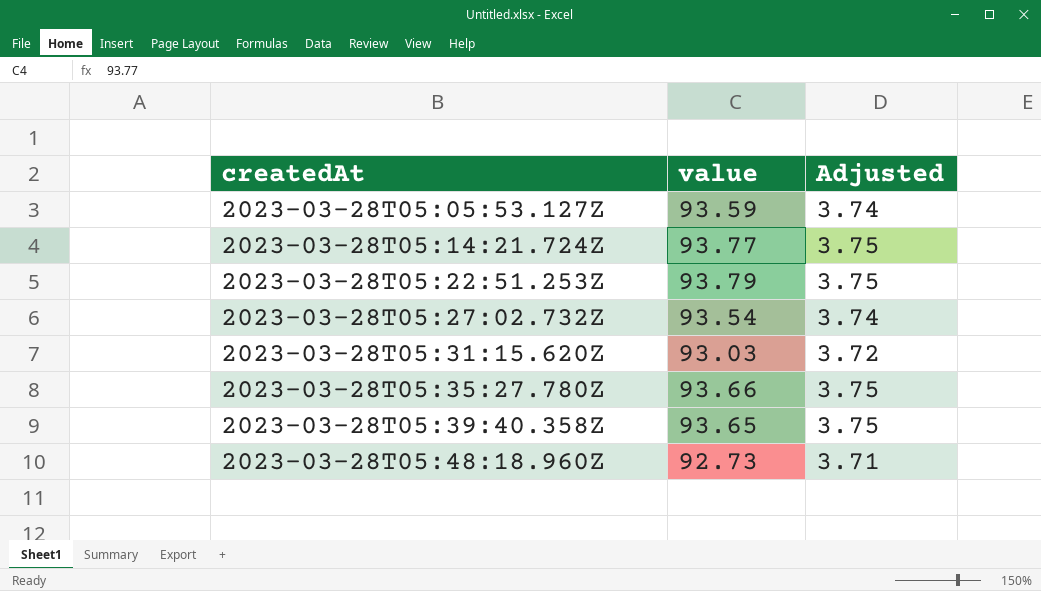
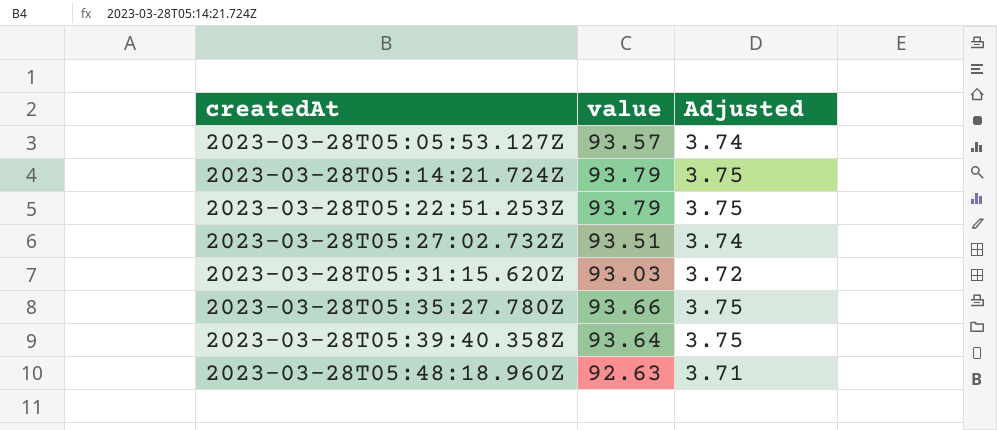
2023-03-28T05:05:53.127Z | value: 93.59 -> 93.57
2023-03-28T05:14:21.724Z | value: 93.77 -> 93.79
2023-03-28T05:27:02.732Z | value: 93.54 -> 93.51
2023-03-28T05:39:40.358Z | value: 93.65 -> 93.64
2023-03-28T05:48:18.960Z | value: 92.73 -> 92.63

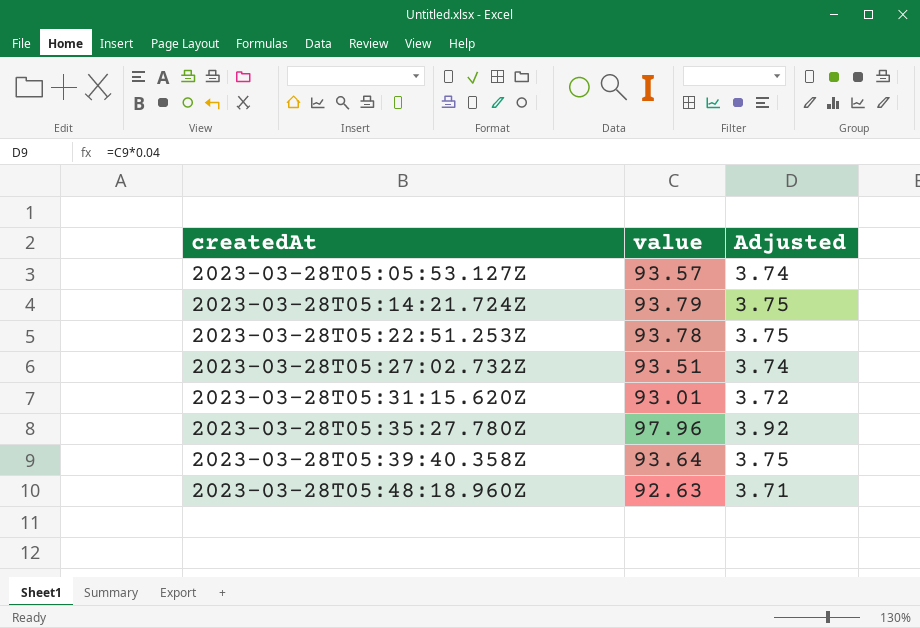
2023-03-28T05:22:51.253Z | value: 93.79 -> 93.78
2023-03-28T05:31:15.620Z | value: 93.03 -> 93.01
2023-03-28T05:35:27.780Z | value: 93.66 -> 97.96
2023-03-28T05:35:27.780Z | Adjusted: 3.75 -> 3.92

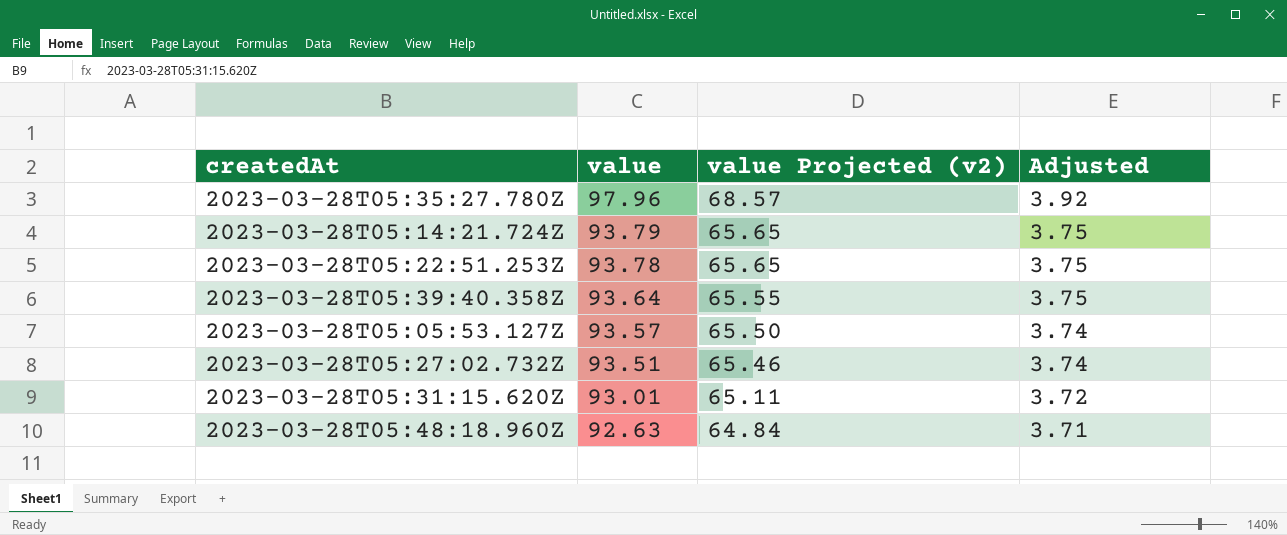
row order: createdAt ascending -> value descending
column value Projected (v2) | formula: none -> [value] * 0.7

